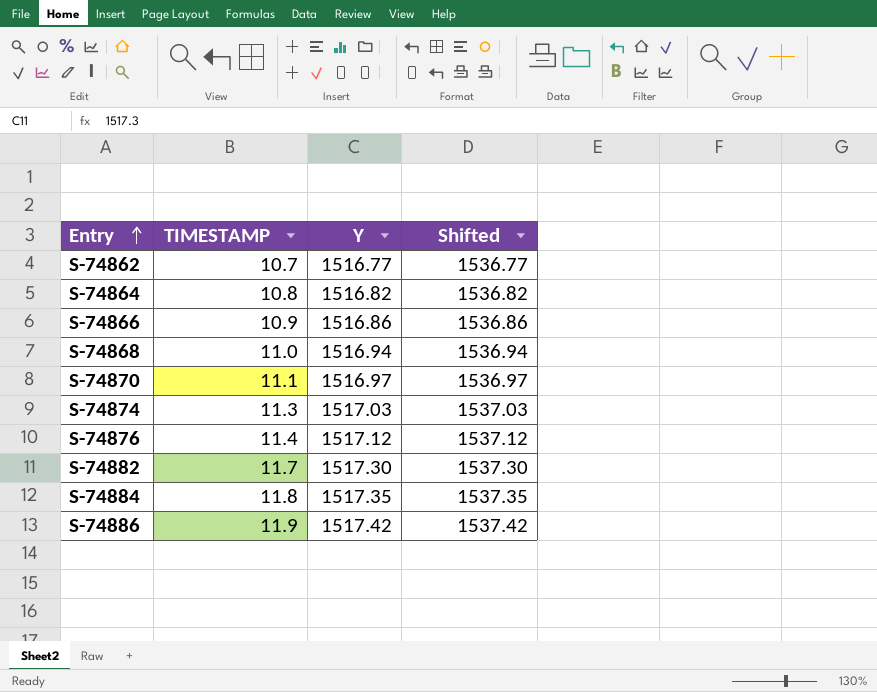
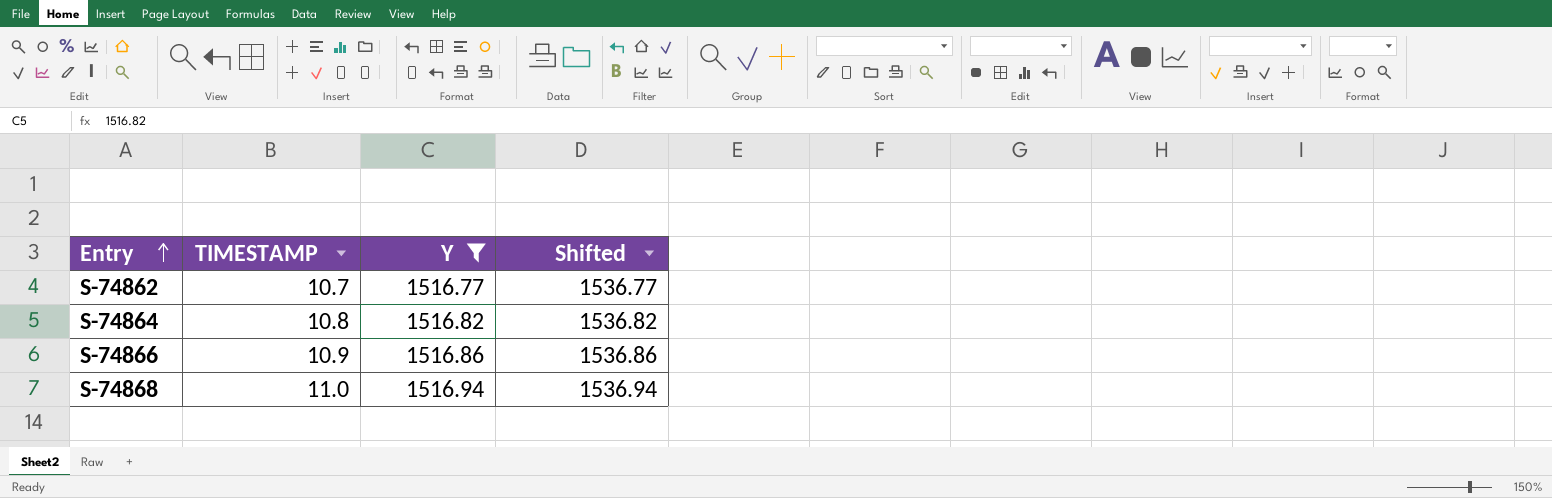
filter: none -> Y <= 1516.94

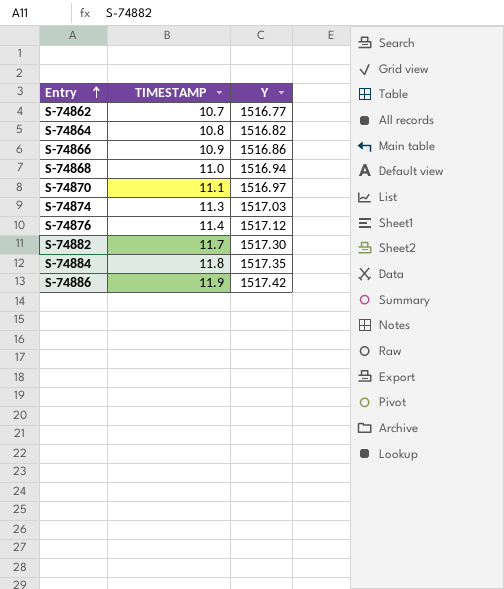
filter: Y <= 1516.94 -> none
column Shifted | formula: [Y] + 20 -> none

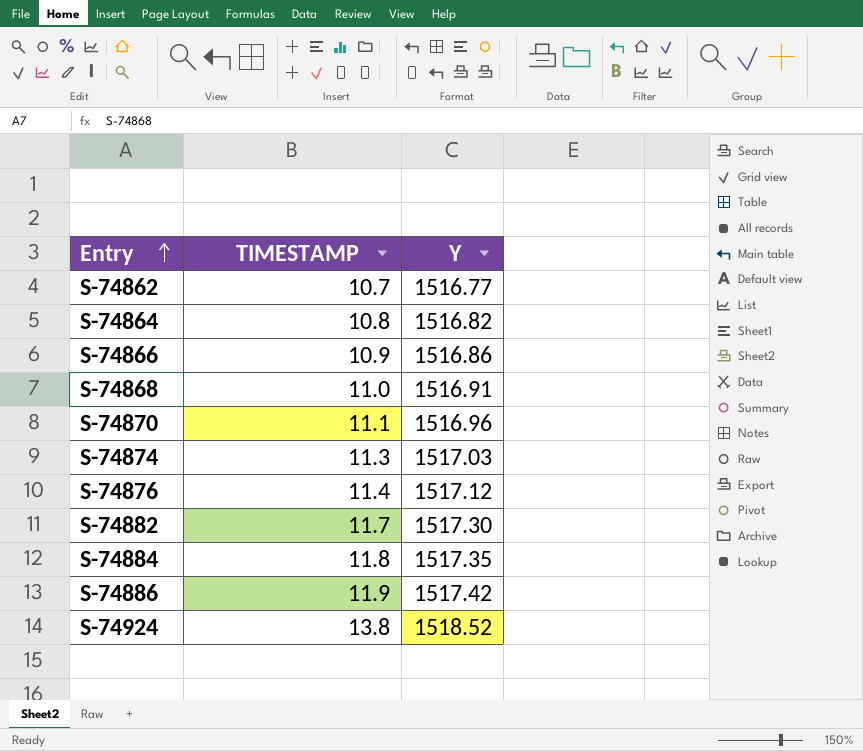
S-74868 | Y: 1516.94 -> 1516.91
S-74870 | Y: 1516.97 -> 1516.96
row S-74924: none -> 13.8 | 1518.52

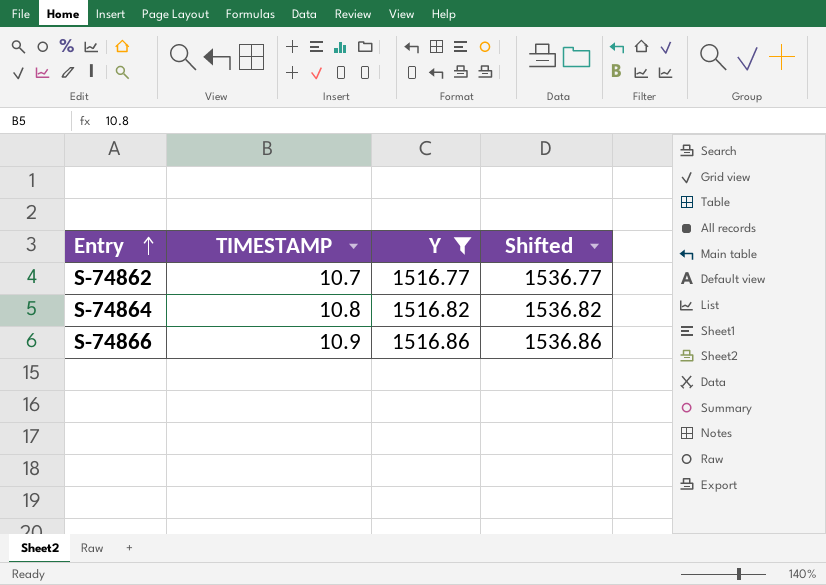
filter: none -> Y <= 1516.86
column Shifted | formula: none -> [Y] + 20

